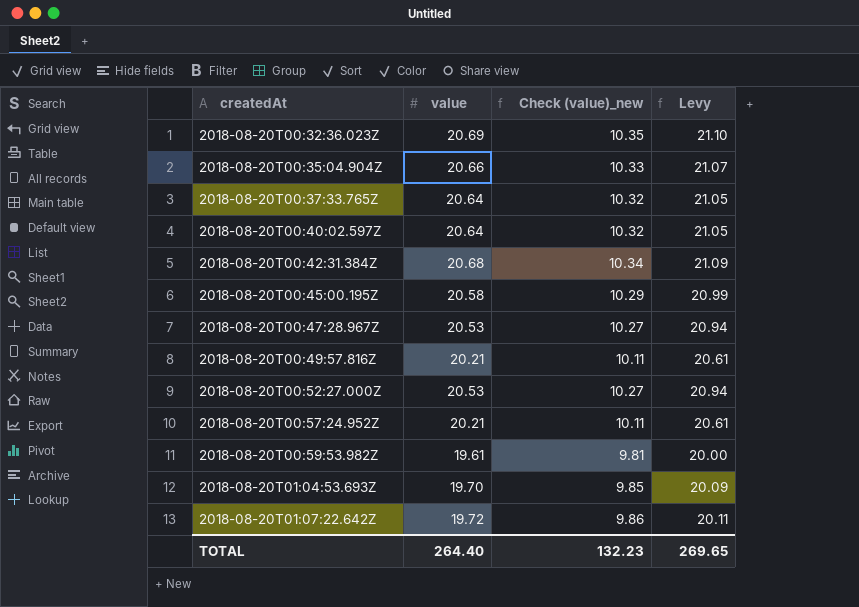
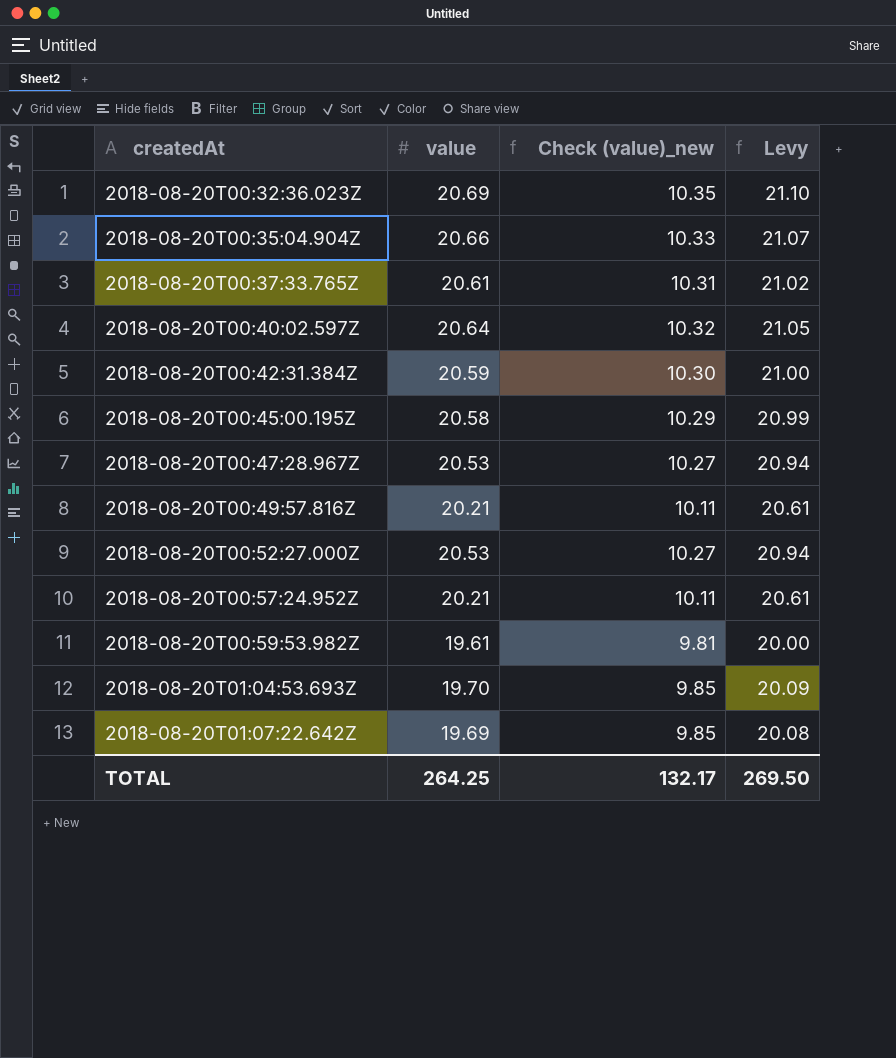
2018-08-20T00:37:33.765Z | value: 20.64 -> 20.61
2018-08-20T00:37:33.765Z | Check (value)_new: 10.32 -> 10.31
2018-08-20T00:37:33.765Z | Levy: 21.05 -> 21.02
2018-08-20T00:42:31.384Z | value: 20.68 -> 20.59
2018-08-20T00:42:31.384Z | Check (value)_new: 10.34 -> 10.30
2018-08-20T00:42:31.384Z | Levy: 21.09 -> 21.00
2018-08-20T01:07:22.642Z | value: 19.72 -> 19.69
2018-08-20T01:07:22.642Z | Check (value)_new: 9.86 -> 9.85
2018-08-20T01:07:22.642Z | Levy: 20.11 -> 20.08
TOTAL | value: 264.40 -> 264.25
TOTAL | Check (value)_new: 132.23 -> 132.17
TOTAL | Levy: 269.65 -> 269.50

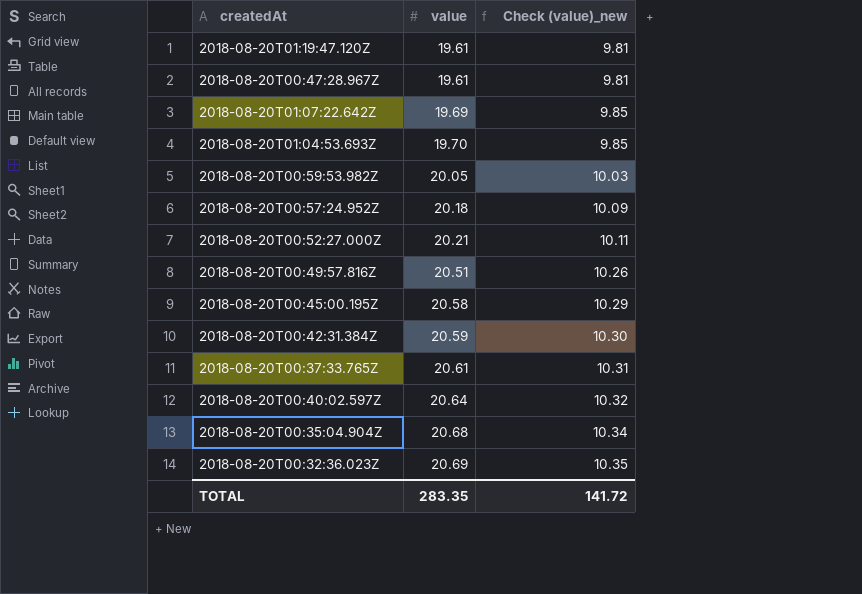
row order: createdAt ascending -> value ascending
column Levy | formula: [value] * 1.02 -> none
row 2018-08-20T01:19:47.120Z: none -> 19.61 | 9.81
2018-08-20T00:47:28.967Z | value: 20.53 -> 19.61
2018-08-20T00:47:28.967Z | Check (value)_new: 10.27 -> 9.81
2018-08-20T00:59:53.982Z | value: 19.61 -> 20.05
2018-08-20T00:59:53.982Z | Check (value)_new: 9.81 -> 10.03
2018-08-20T00:57:24.952Z | value: 20.21 -> 20.18
2018-08-20T00:57:24.952Z | Check (value)_new: 10.11 -> 10.09
2018-08-20T00:52:27.000Z | value: 20.53 -> 20.21
2018-08-20T00:52:27.000Z | Check (value)_new: 10.27 -> 10.11
2018-08-20T00:49:57.816Z | value: 20.21 -> 20.51
2018-08-20T00:49:57.816Z | Check (value)_new: 10.11 -> 10.26
2018-08-20T00:35:04.904Z | value: 20.66 -> 20.68
2018-08-20T00:35:04.904Z | Check (value)_new: 10.33 -> 10.34
TOTAL | value: 264.25 -> 283.35
TOTAL | Check (value)_new: 132.17 -> 141.72

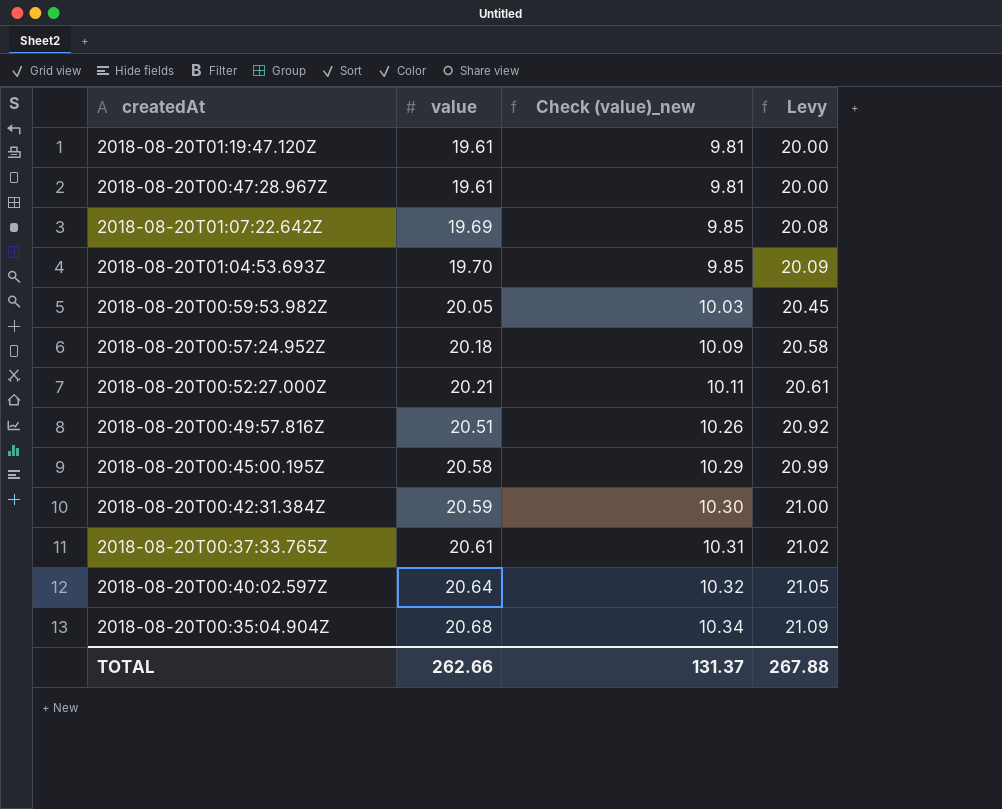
column Levy | formula: none -> [value] * 1.02
row 2018-08-20T00:32:36.023Z: 20.69 | 10.35 -> none
TOTAL | value: 283.35 -> 262.66
TOTAL | Check (value)_new: 141.72 -> 131.37

